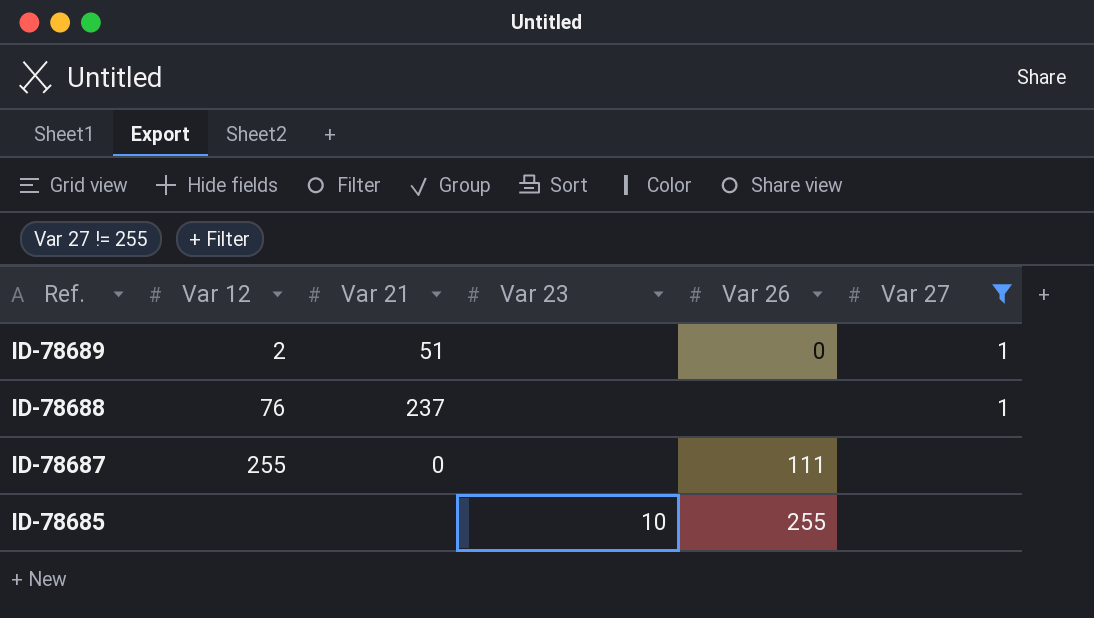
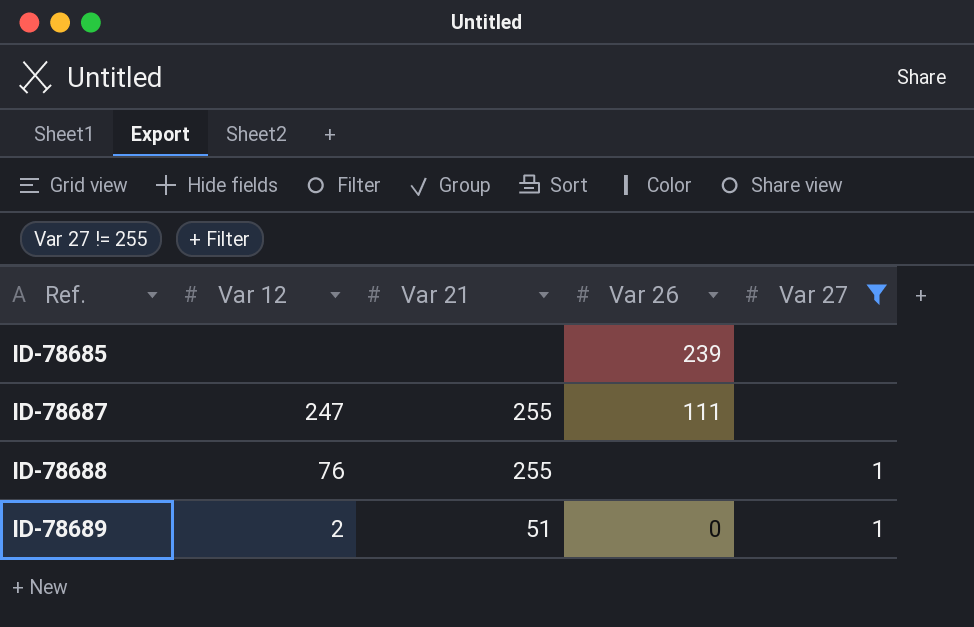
row order: Ref. descending -> Ref. ascending
column Var 23 | position: 4 -> none
ID-78685 | Var 26: 255 -> 239
ID-78687 | Var 12: 255 -> 247
ID-78687 | Var 21: 0 -> 255
ID-78688 | Var 21: 237 -> 255

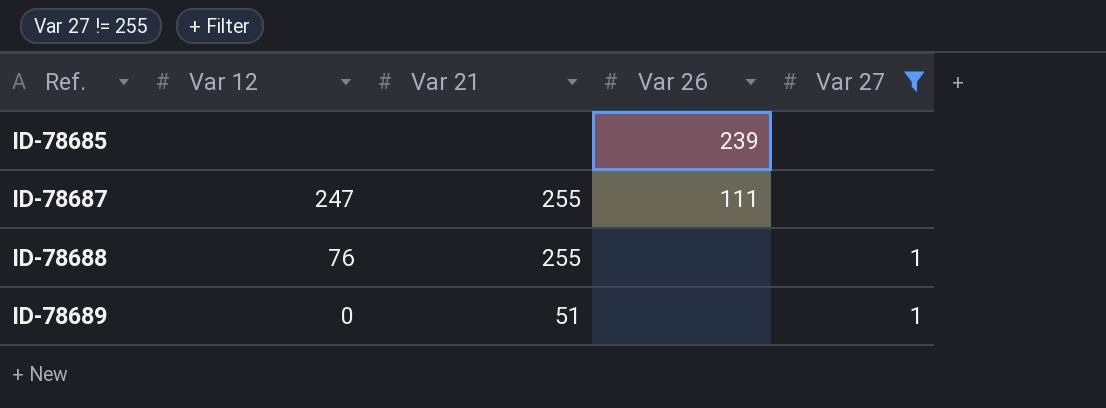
ID-78689 | Var 12: 2 -> 0
ID-78689 | Var 26: 0 -> none

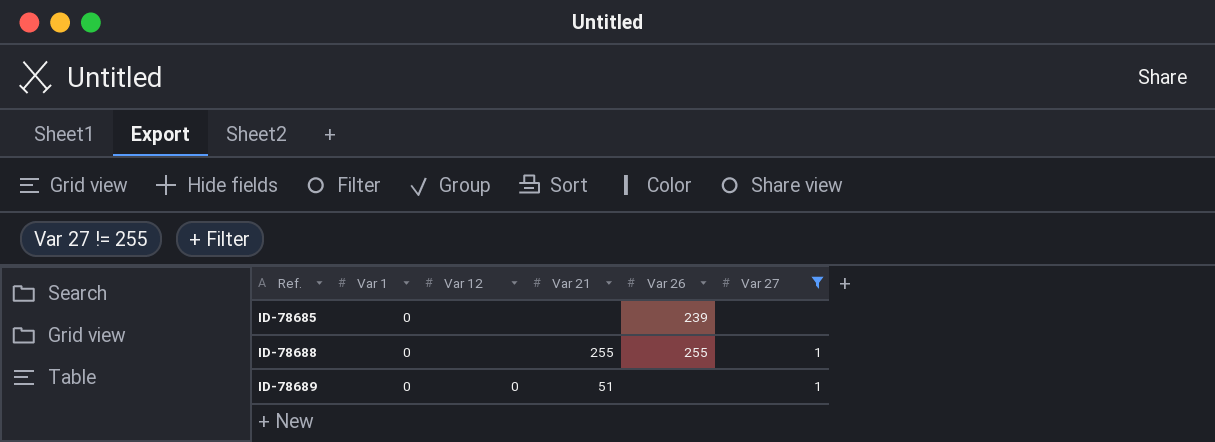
column Var 1 | position: none -> 2
row ID-78687: 247 | 255 | 111 | none -> none
ID-78688 | Var 12: 76 -> none
ID-78688 | Var 26: none -> 255

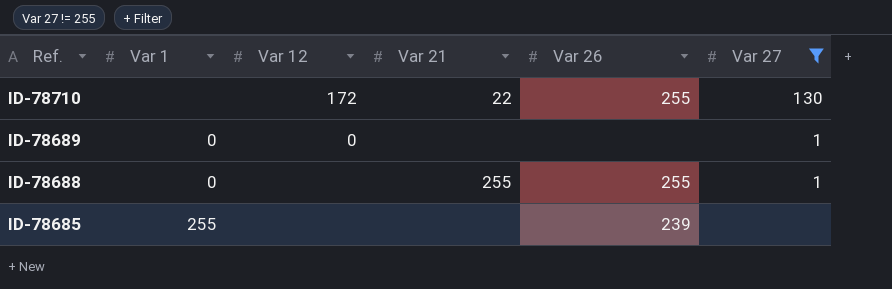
row order: Ref. ascending -> Ref. descending
row ID-78710: none -> none | 172 | 22 | 255 | 130
ID-78689 | Var 21: 51 -> none
ID-78685 | Var 1: 0 -> 255

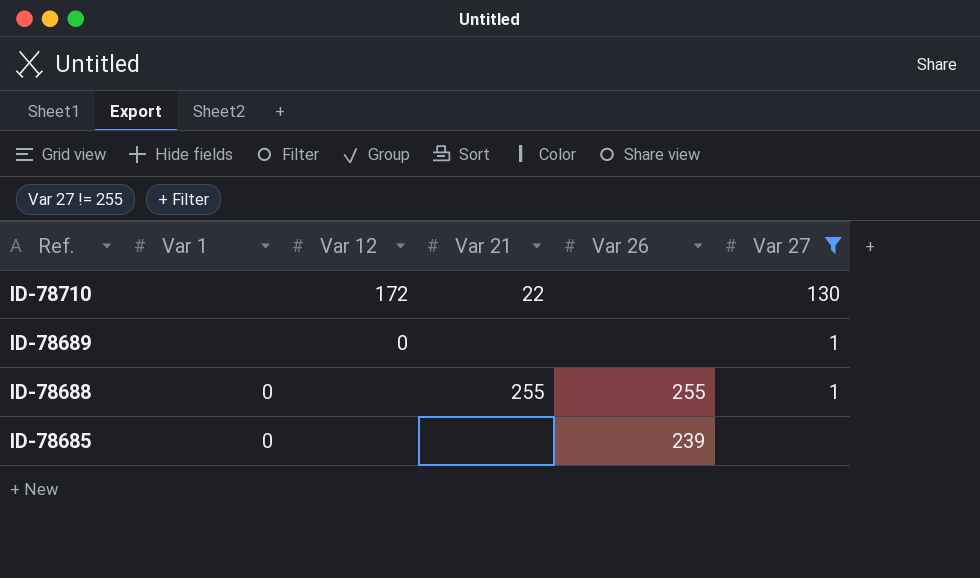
ID-78710 | Var 26: 255 -> none
ID-78689 | Var 1: 0 -> none
ID-78685 | Var 1: 255 -> 0

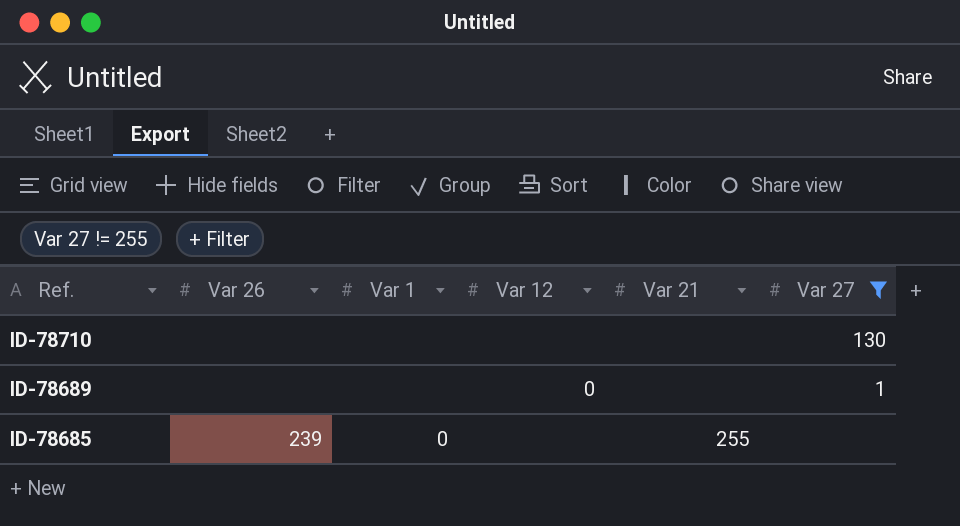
column Var 26 | position: 5 -> 2
row ID-78688: 0 | none | 255 | 255 | 1 -> none
ID-78710 | Var 12: 172 -> none
ID-78710 | Var 21: 22 -> none
ID-78685 | Var 21: none -> 255

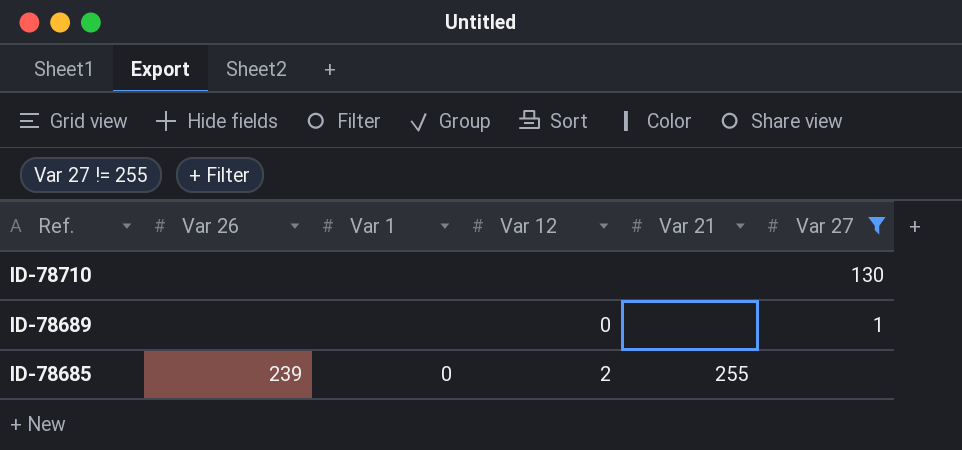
ID-78685 | Var 12: none -> 2

